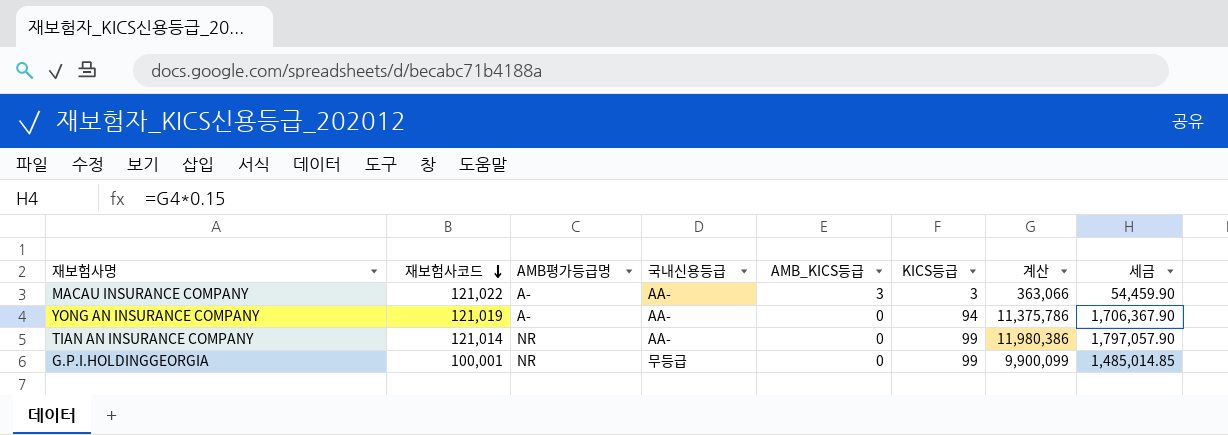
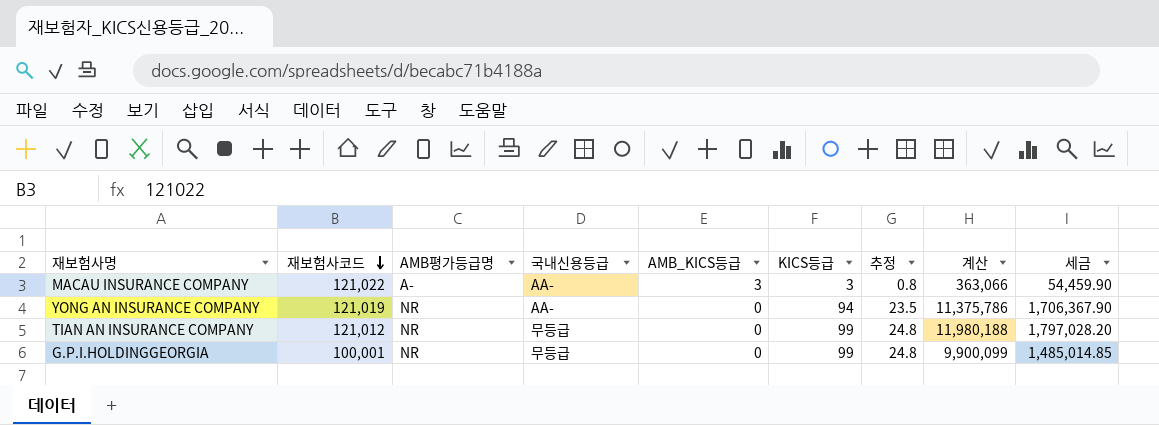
column 추정 | formula: none -> [KICS등급] * 0.25
YONG AN INSURANCE COMPANY | AMB평가등급명: A- -> NR
TIAN AN INSURANCE COMPANY | 재보험사코드: 121,014 -> 121,012
TIAN AN INSURANCE COMPANY | 국내신용등급: AA- -> 무등급
TIAN AN INSURANCE COMPANY | 계산: 11,980,386 -> 11,980,188
TIAN AN INSURANCE COMPANY | 세금: 1,797,057.90 -> 1,797,028.20

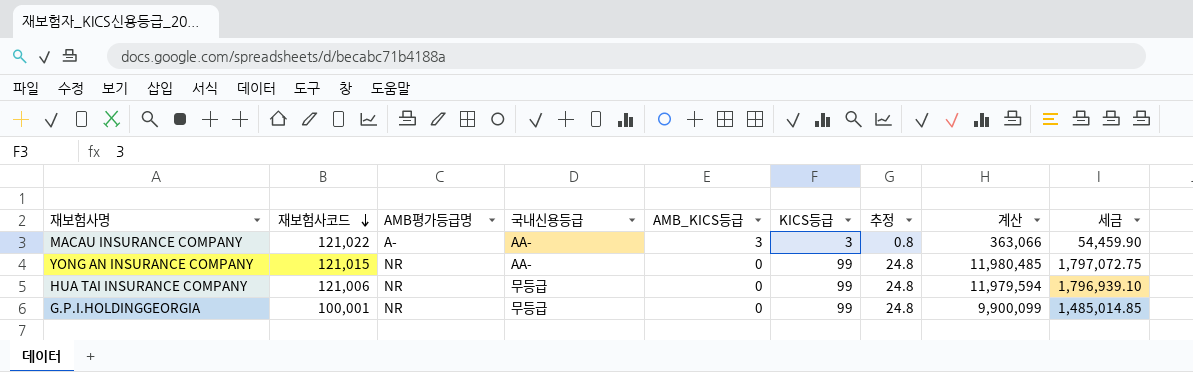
row TIAN AN INSURANCE COMPANY: 121,012 | NR | 무등급 | 0 | 99 | 24.8 | 11,980,188 | 1,797,028.20 -> none
YONG AN INSURANCE COMPANY | 재보험사코드: 121,019 -> 121,015
YONG AN INSURANCE COMPANY | KICS등급: 94 -> 99
YONG AN INSURANCE COMPANY | 추정: 23.5 -> 24.8
YONG AN INSURANCE COMPANY | 계산: 11,375,786 -> 11,980,485
YONG AN INSURANCE COMPANY | 세금: 1,706,367.90 -> 1,797,072.75
row HUA TAI INSURANCE COMPANY: none -> 121,006 | NR | 무등급 | 0 | 99 | 24.8 | 11,979,594 | 1,796,939.10

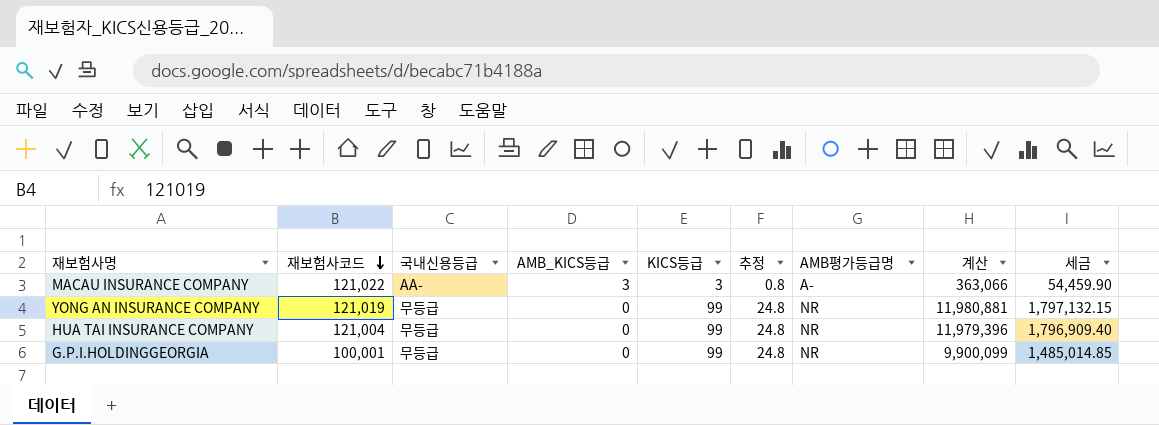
column AMB평가등급명 | position: 3 -> 7
YONG AN INSURANCE COMPANY | 재보험사코드: 121,015 -> 121,019
YONG AN INSURANCE COMPANY | 국내신용등급: AA- -> 무등급
YONG AN INSURANCE COMPANY | 계산: 11,980,485 -> 11,980,881
YONG AN INSURANCE COMPANY | 세금: 1,797,072.75 -> 1,797,132.15
HUA TAI INSURANCE COMPANY | 재보험사코드: 121,006 -> 121,004
HUA TAI INSURANCE COMPANY | 계산: 11,979,594 -> 11,979,396
HUA TAI INSURANCE COMPANY | 세금: 1,796,939.10 -> 1,796,909.40

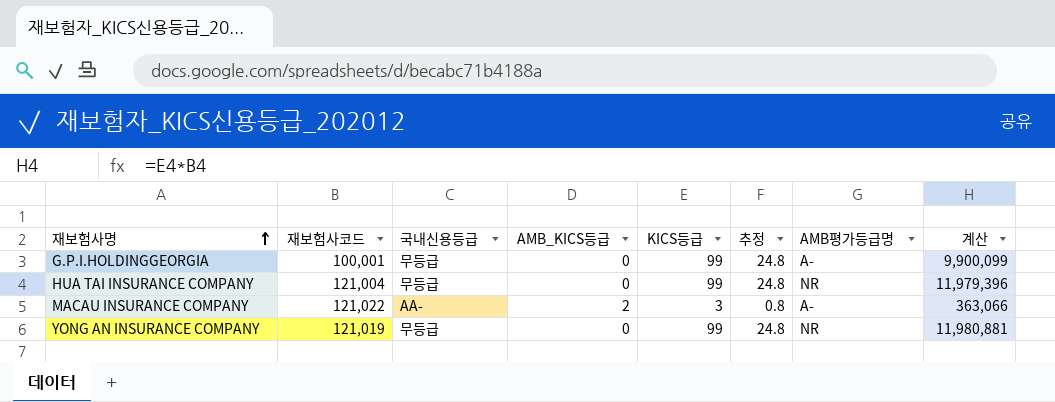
row order: 재보험사코드 descending -> 재보험사명 ascending
column 세금 | formula: [계산] * 0.15 -> none
G.P.I.HOLDINGGEORGIA | AMB평가등급명: NR -> A-
MACAU INSURANCE COMPANY | AMB_KICS등급: 3 -> 2

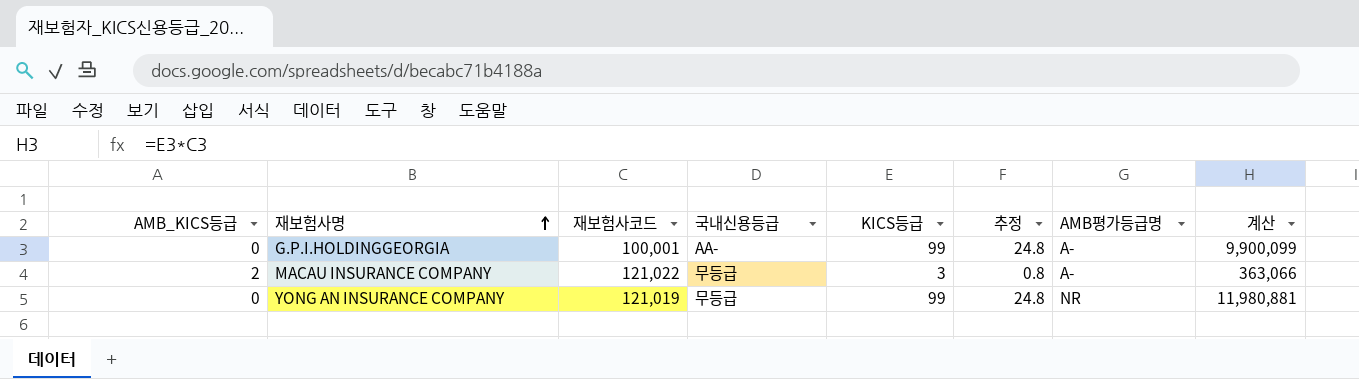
column AMB_KICS등급 | position: 4 -> 1
row HUA TAI INSURANCE COMPANY: 121,004 | 무등급 | 0 | 99 | 24.8 | NR | 11,979,396 -> none
G.P.I.HOLDINGGEORGIA | 국내신용등급: 무등급 -> AA-
MACAU INSURANCE COMPANY | 국내신용등급: AA- -> 무등급

